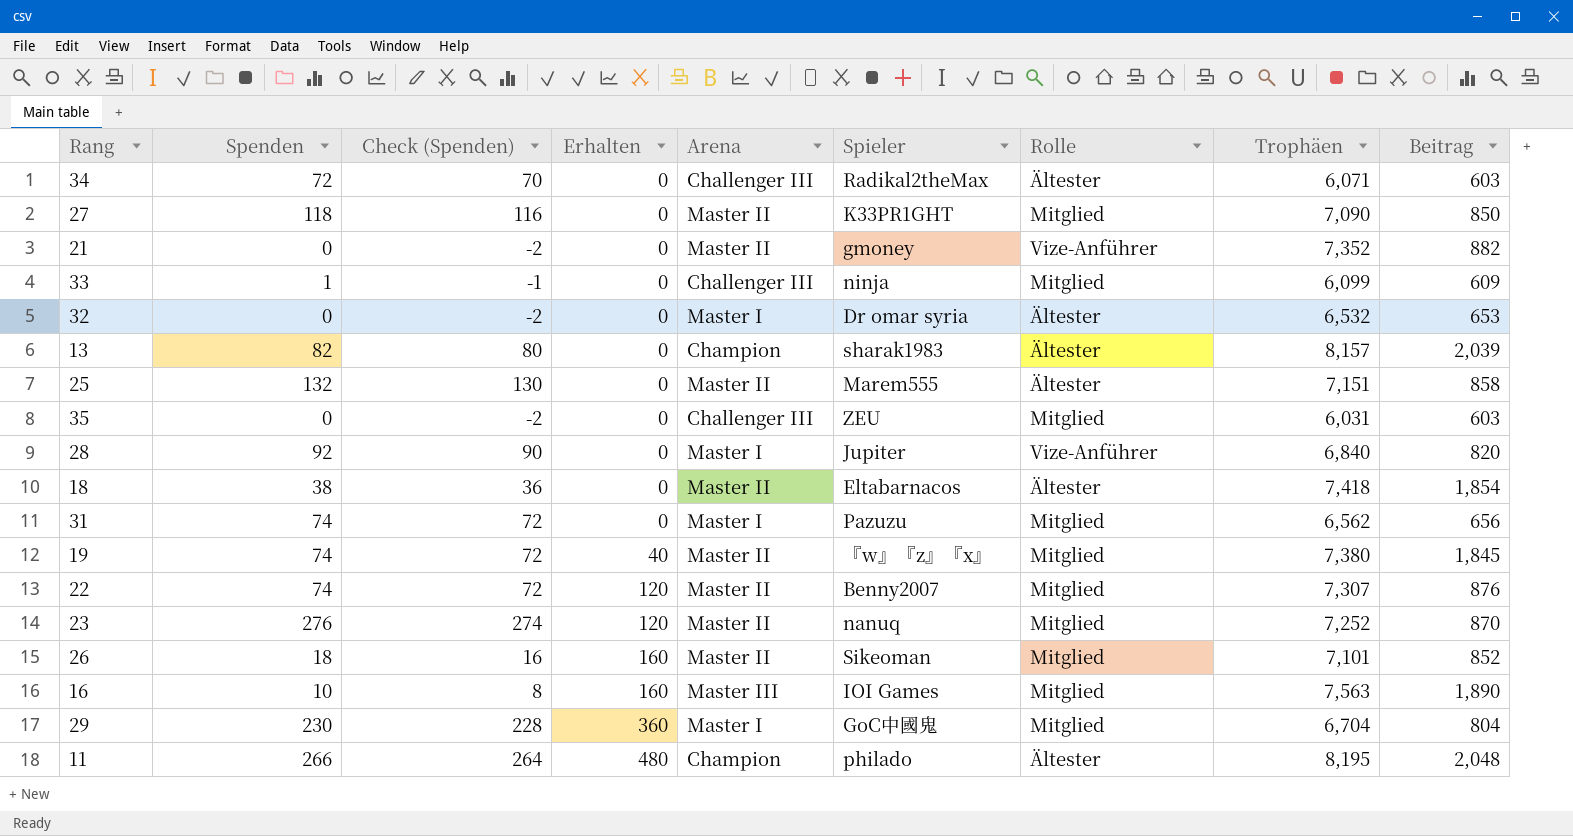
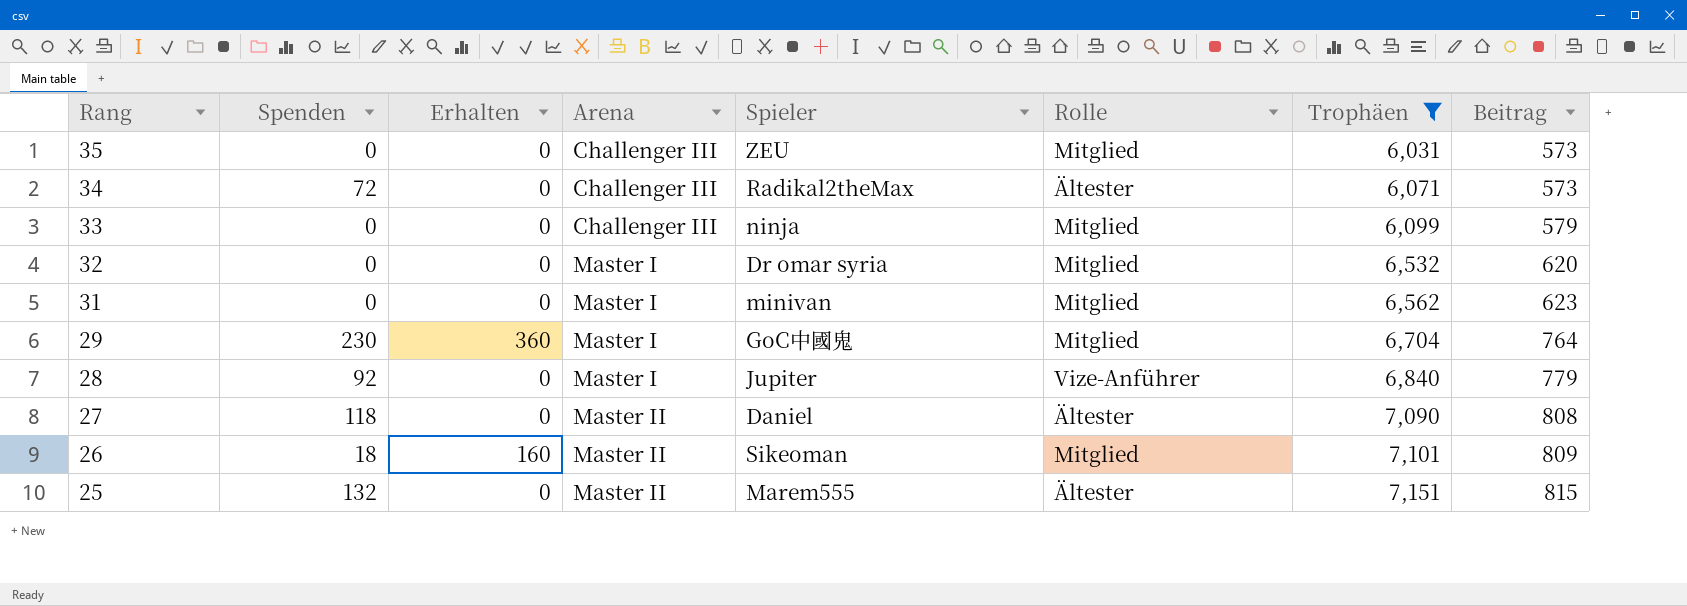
filter: none -> Trophäen <= 7,151
row order: Erhalten ascending -> Rang descending
column Check (Spenden) | formula: [Spenden] - 2 -> none
35 | Beitrag: 603 -> 573
34 | Beitrag: 603 -> 573
33 | Spenden: 1 -> 0
33 | Beitrag: 609 -> 579
32 | Rolle: Ältester -> Mitglied
32 | Beitrag: 653 -> 620
31 | Spenden: 74 -> 0
31 | Spieler: Pazuzu -> minivan
31 | Beitrag: 656 -> 623
29 | Beitrag: 804 -> 764
28 | Beitrag: 820 -> 779
27 | Spieler: K33PR1GHT -> Daniel
27 | Rolle: Mitglied -> Ältester
27 | Beitrag: 850 -> 808
26 | Beitrag: 852 -> 809
25 | Beitrag: 858 -> 815

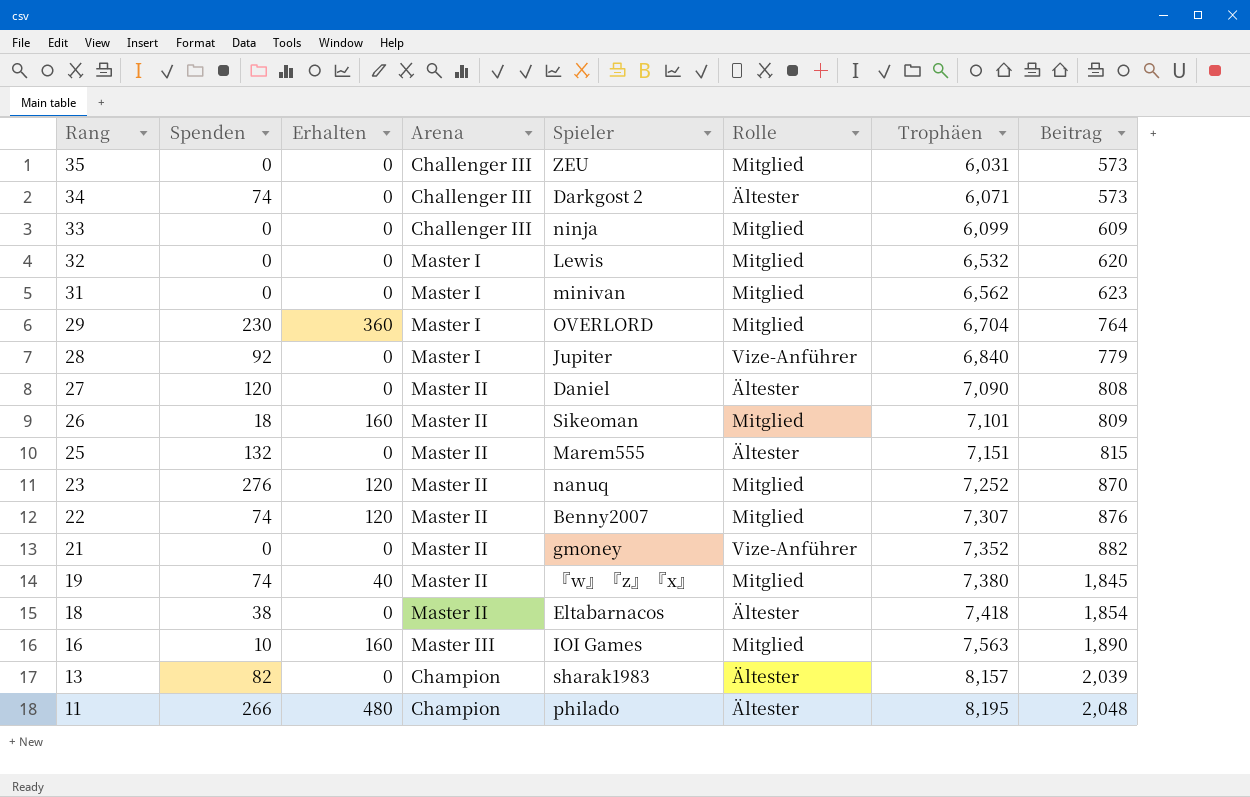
filter: Trophäen <= 7,151 -> none
34 | Spenden: 72 -> 74
34 | Spieler: Radikal2theMax -> Darkgost 2
33 | Beitrag: 579 -> 609
32 | Spieler: Dr omar syria -> Lewis
29 | Spieler: GoC中國鬼 -> OVERLORD
27 | Spenden: 118 -> 120

